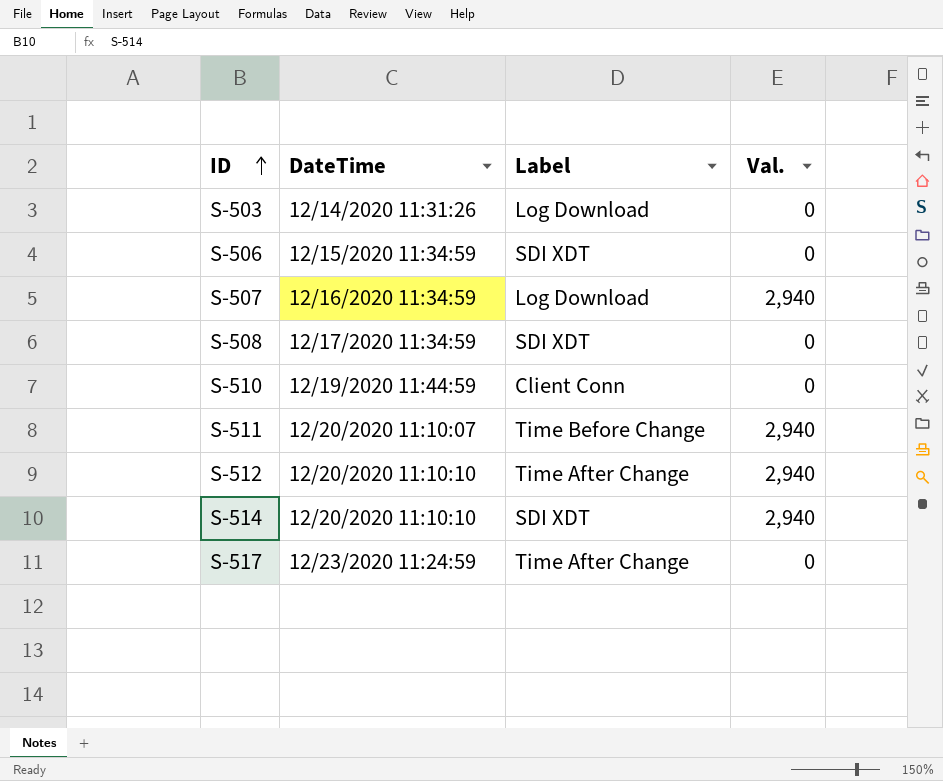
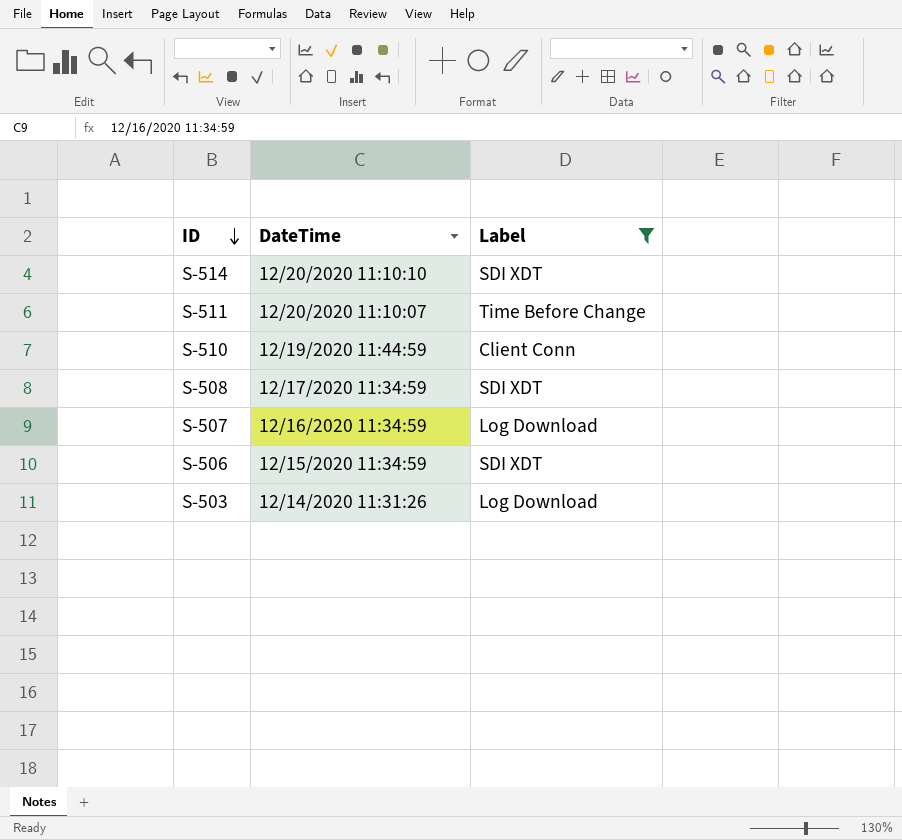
filter: none -> Label != Time After Change
row order: ID ascending -> ID descending
column Val. | position: 4 -> none

